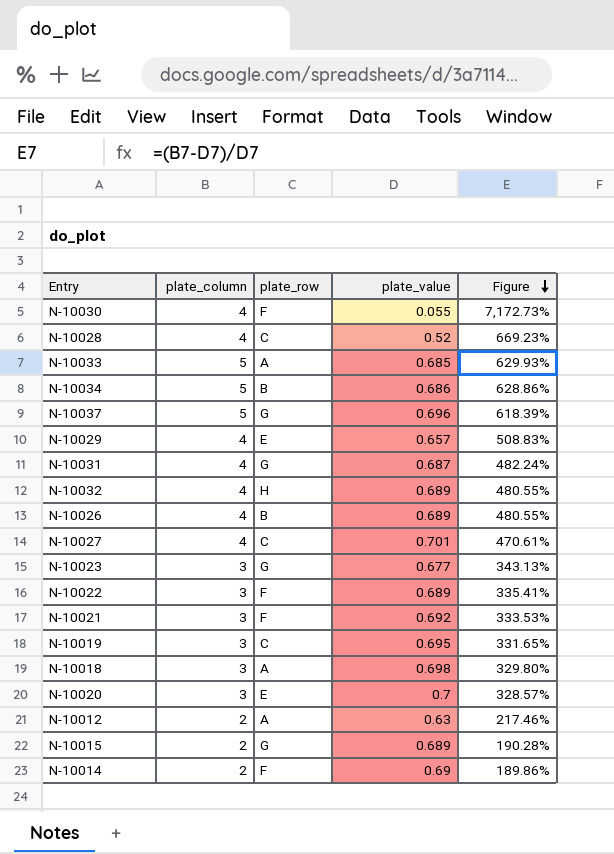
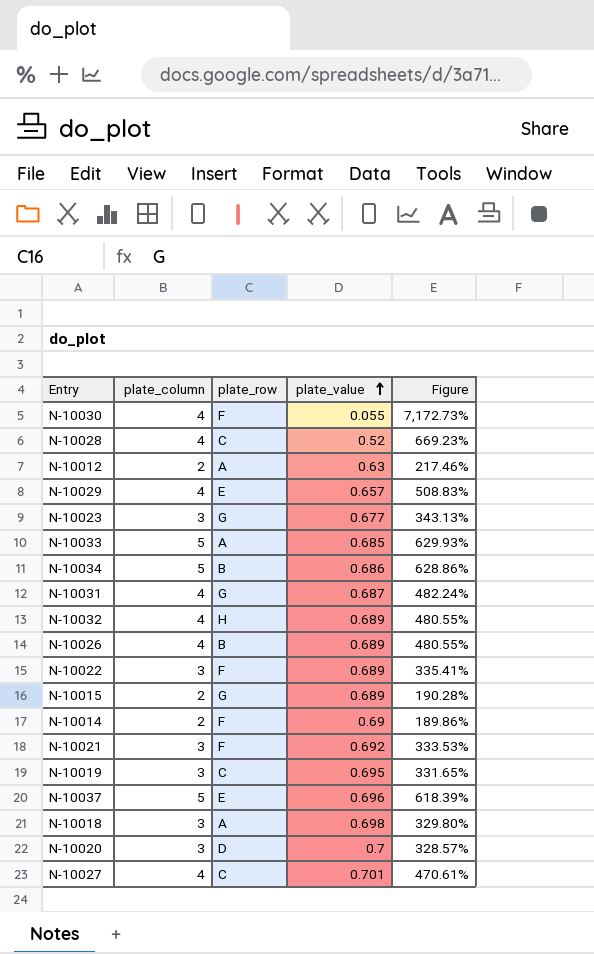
row order: Figure descending -> plate_value ascending
N-10037 | plate_row: G -> E
N-10020 | plate_row: E -> D

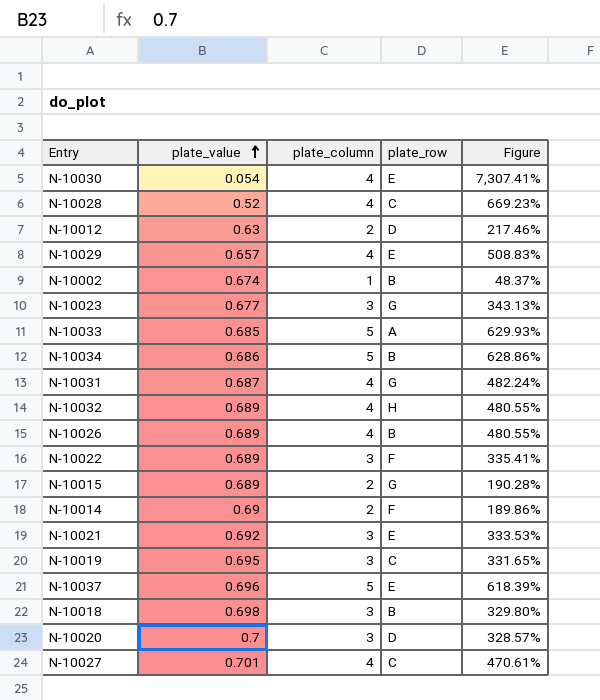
column plate_value | position: 4 -> 2
N-10030 | plate_value: 0.055 -> 0.054
N-10030 | plate_row: F -> E
N-10030 | Figure: 7,172.73% -> 7,307.41%
N-10012 | plate_row: A -> D
row N-10002: none -> 0.674 | 1 | B | 48.37%
N-10021 | plate_row: F -> E
N-10018 | plate_row: A -> B

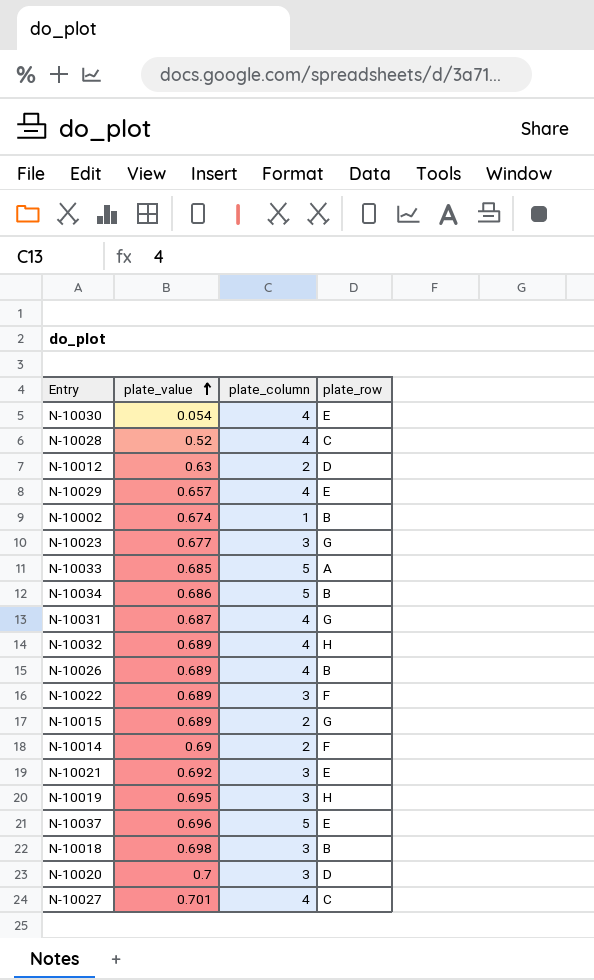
column Figure | formula: ([plate_column] - [plate_value]) / [plate_value] -> none
N-10019 | plate_row: C -> H

